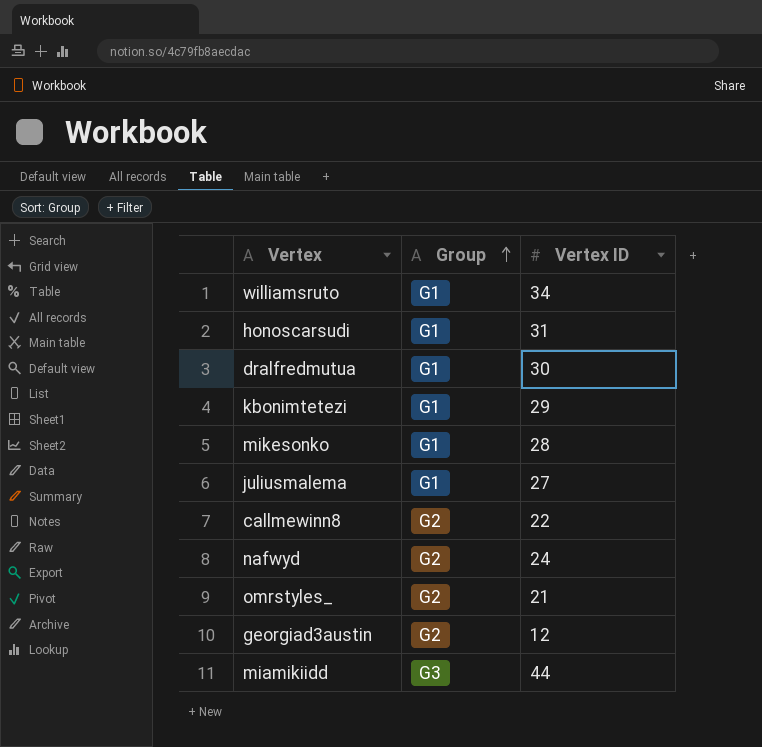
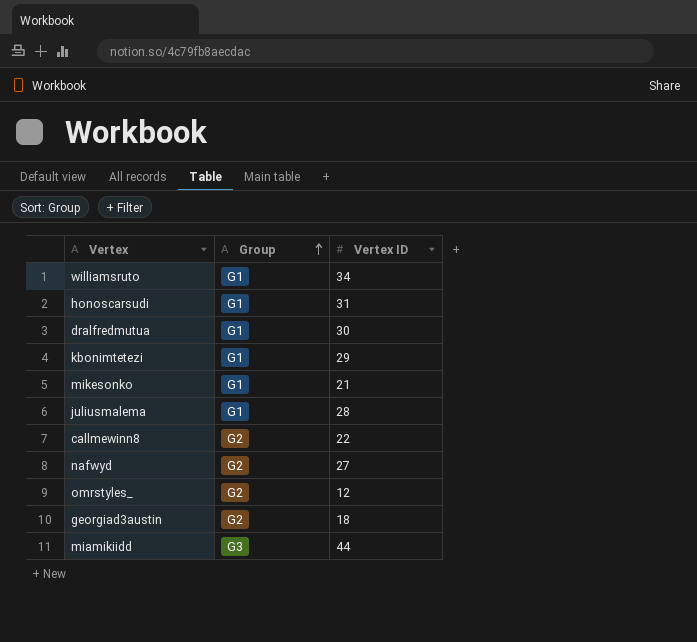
mikesonko | Vertex ID: 28 -> 21
juliusmalema | Vertex ID: 27 -> 28
nafwyd | Vertex ID: 24 -> 27
omrstyles_ | Vertex ID: 21 -> 12
georgiad3austin | Vertex ID: 12 -> 18

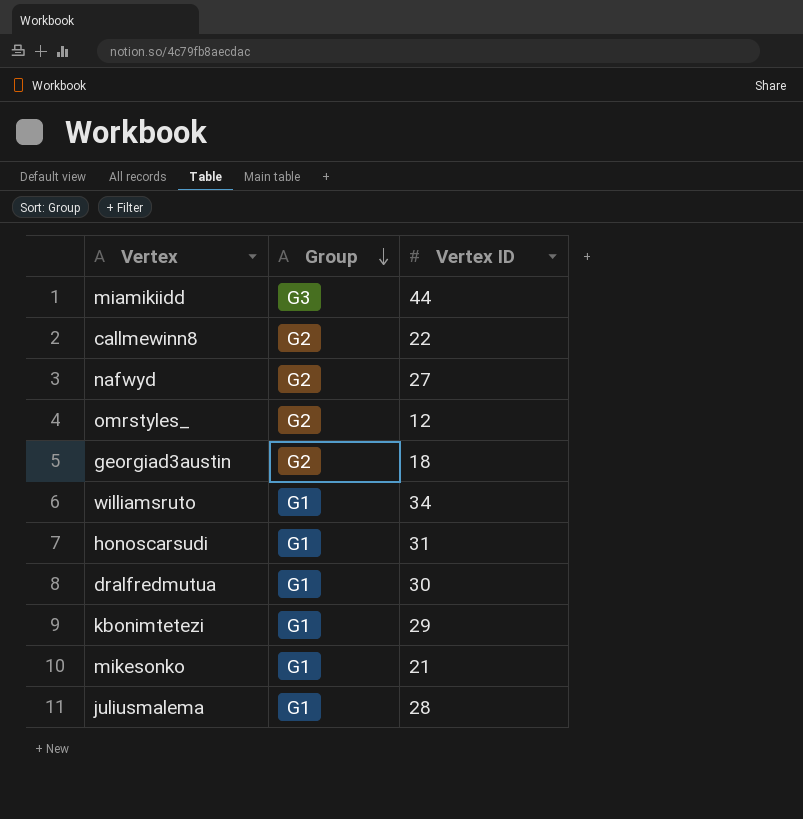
row order: Group ascending -> Group descending

